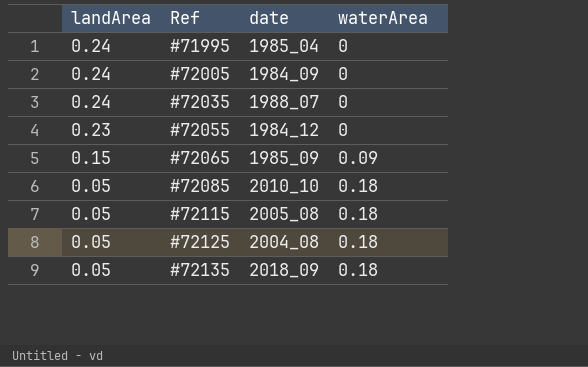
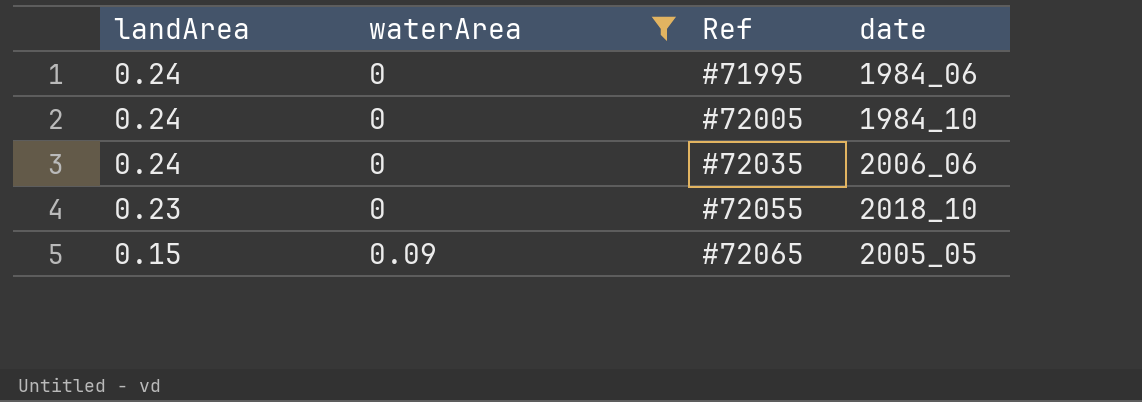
filter: none -> waterArea != 0.18
column waterArea | position: 4 -> 2
#71995 | date: 1985_04 -> 1984_06
#72005 | date: 1984_09 -> 1984_10
#72035 | date: 1988_07 -> 2006_06
#72055 | date: 1984_12 -> 2018_10
#72065 | date: 1985_09 -> 2005_05

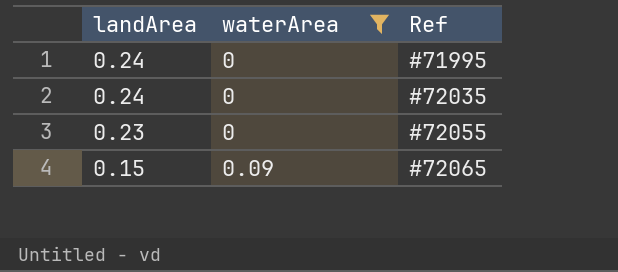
column date | position: 4 -> none
row #72005: 0.24 | 0 | 1984_10 -> none

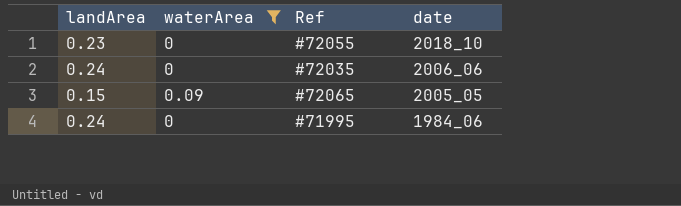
row order: landArea descending -> date descending
column date | position: none -> 4

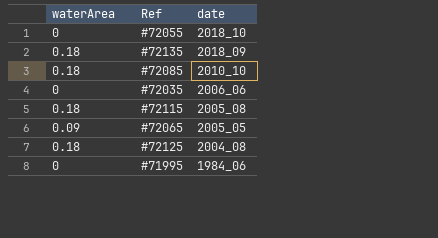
filter: waterArea != 0.18 -> none
column landArea | position: 1 -> none

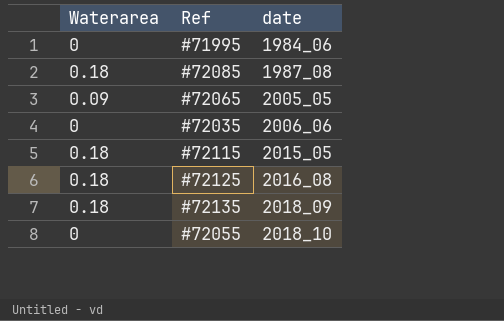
row order: date descending -> date ascending
column name: waterArea -> Waterarea
#72085 | date: 2010_10 -> 1987_08
#72115 | date: 2005_08 -> 2015_05
#72125 | date: 2004_08 -> 2016_08

